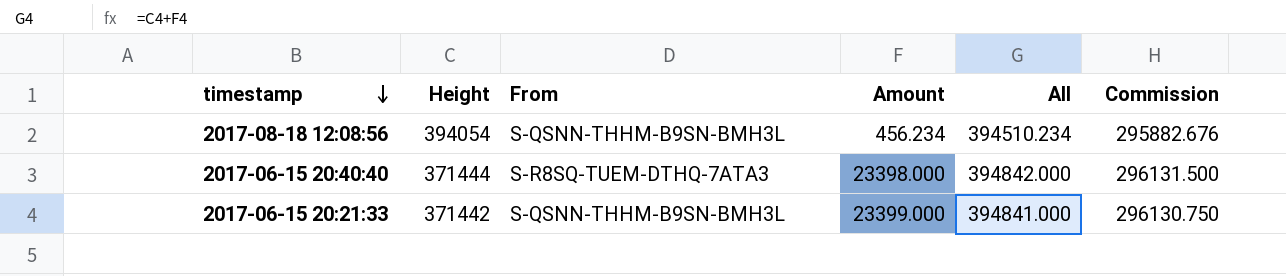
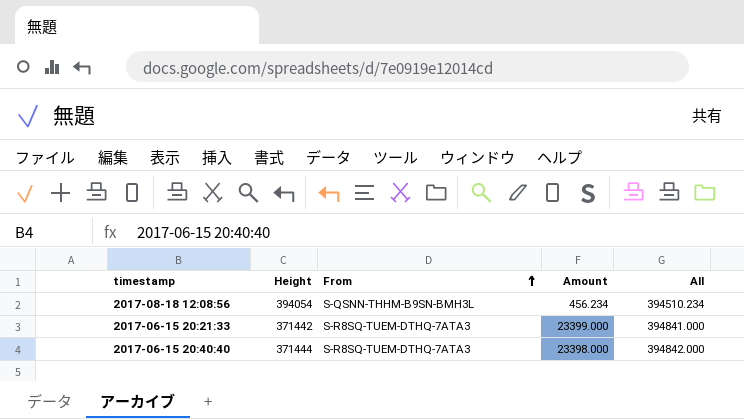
row order: timestamp descending -> From ascending
column Commission | formula: [All] * 0.75 -> none
2017-06-15 20:21:33 | From: S-QSNN-THHM-B9SN-BMH3L -> S-R8SQ-TUEM-DTHQ-7ATA3

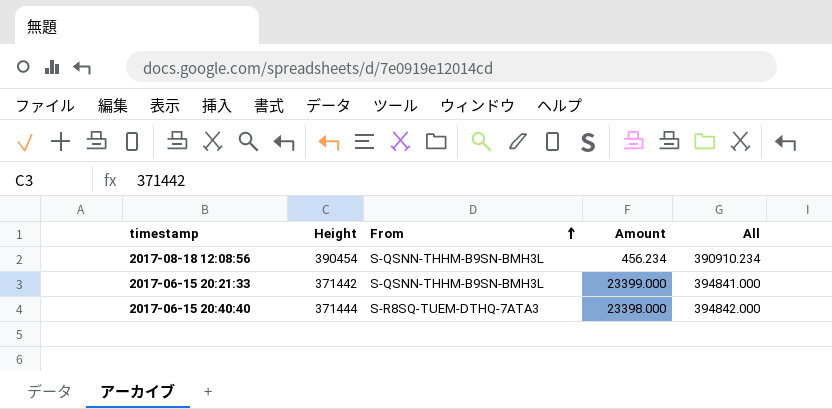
2017-08-18 12:08:56 | Height: 394054 -> 390454
2017-08-18 12:08:56 | All: 394510.234 -> 390910.234
2017-06-15 20:21:33 | From: S-R8SQ-TUEM-DTHQ-7ATA3 -> S-QSNN-THHM-B9SN-BMH3L

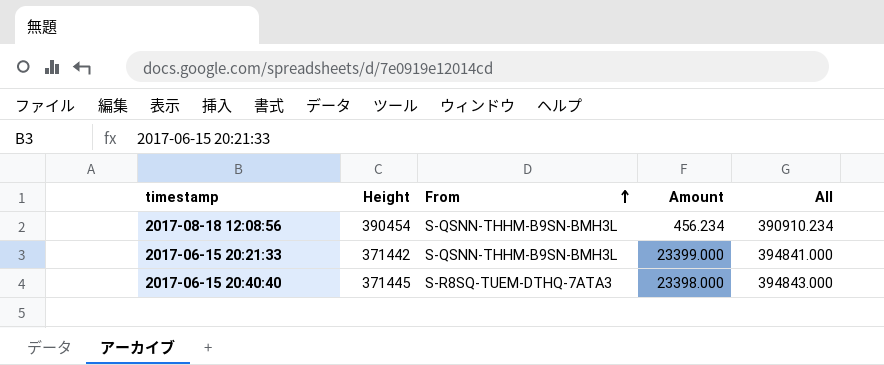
2017-06-15 20:40:40 | Height: 371444 -> 371445
2017-06-15 20:40:40 | All: 394842.000 -> 394843.000

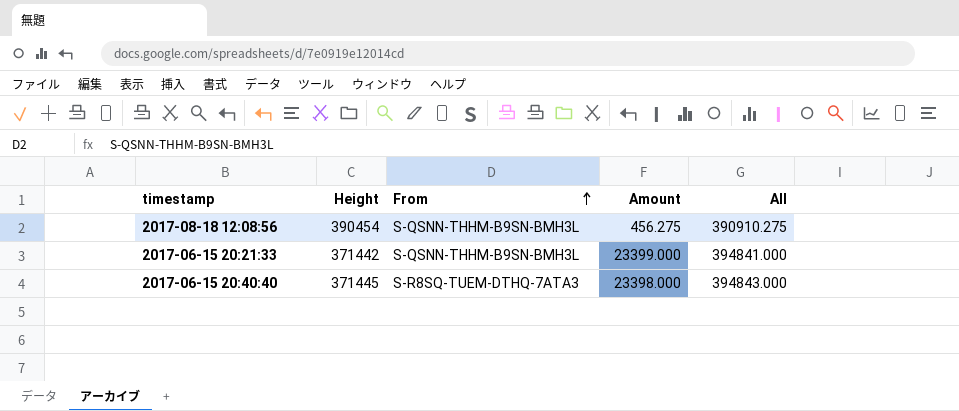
2017-08-18 12:08:56 | Amount: 456.234 -> 456.275
2017-08-18 12:08:56 | All: 390910.234 -> 390910.275

